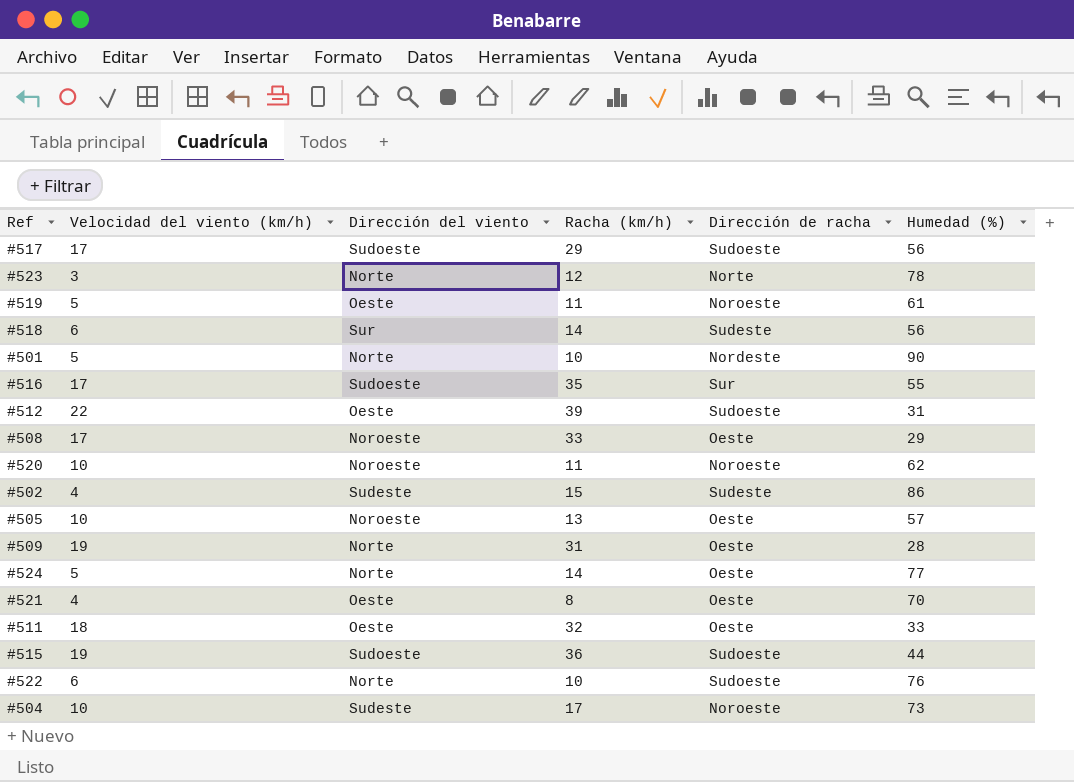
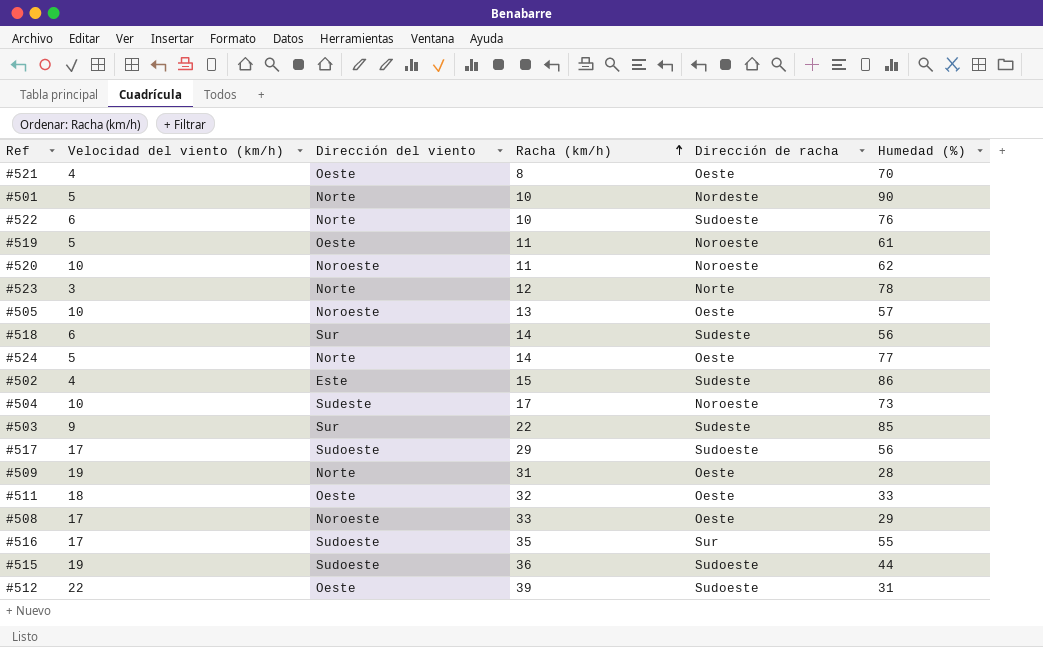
row order: none -> Racha (km/h) ascending
#502 | Dirección del viento: Sudeste -> Este
row #503: none -> 9 | Sur | 22 | Sudeste | 85

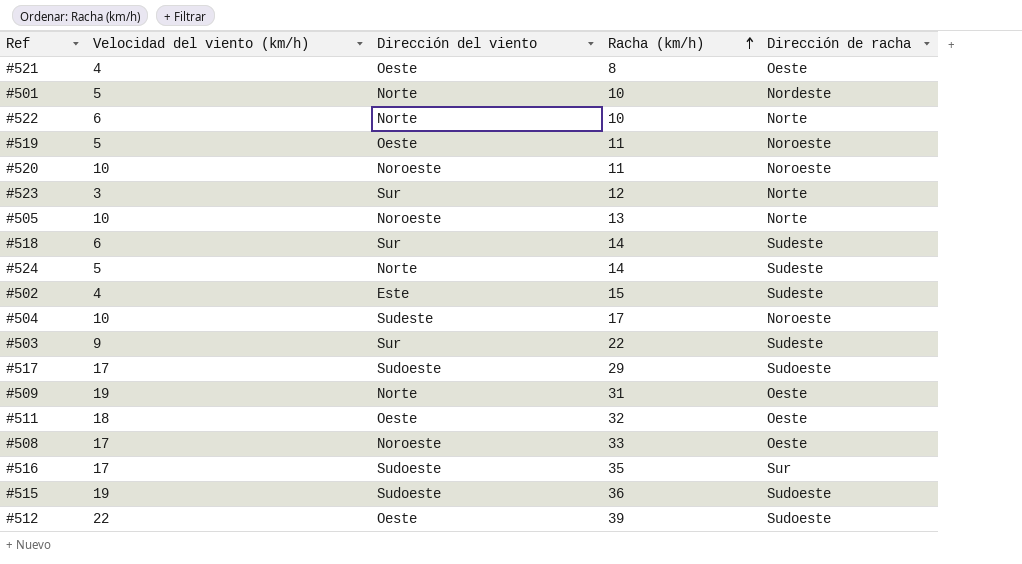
column Humedad (%) | position: 6 -> none
#522 | Dirección de racha: Sudoeste -> Norte
#523 | Dirección del viento: Norte -> Sur
#505 | Dirección de racha: Oeste -> Norte
#524 | Dirección de racha: Oeste -> Sudeste

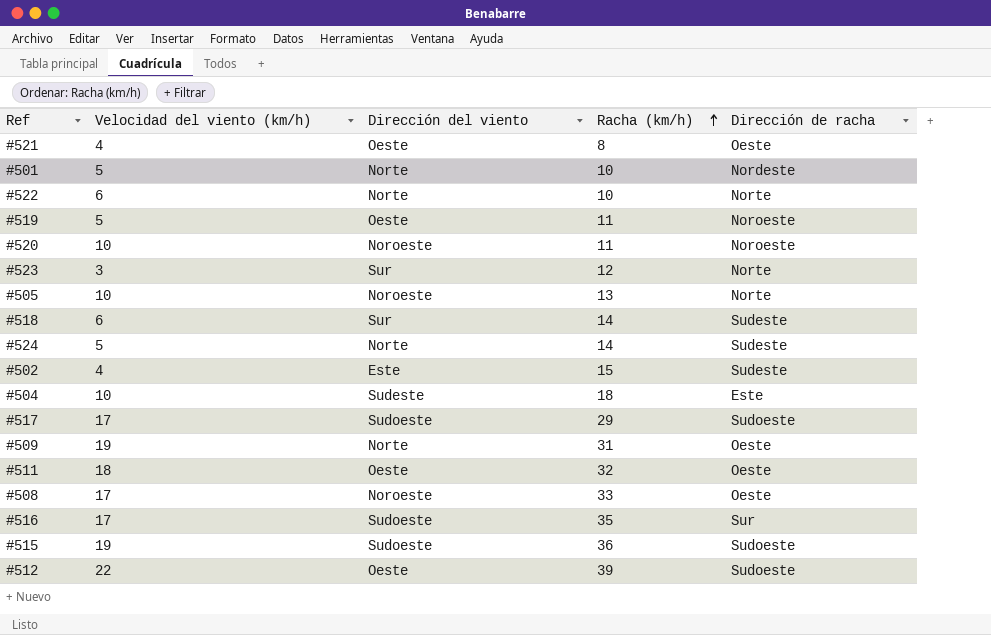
row #503: 9 | Sur | 22 | Sudeste -> none
#504 | Racha (km/h): 17 -> 18
#504 | Dirección de racha: Noroeste -> Este

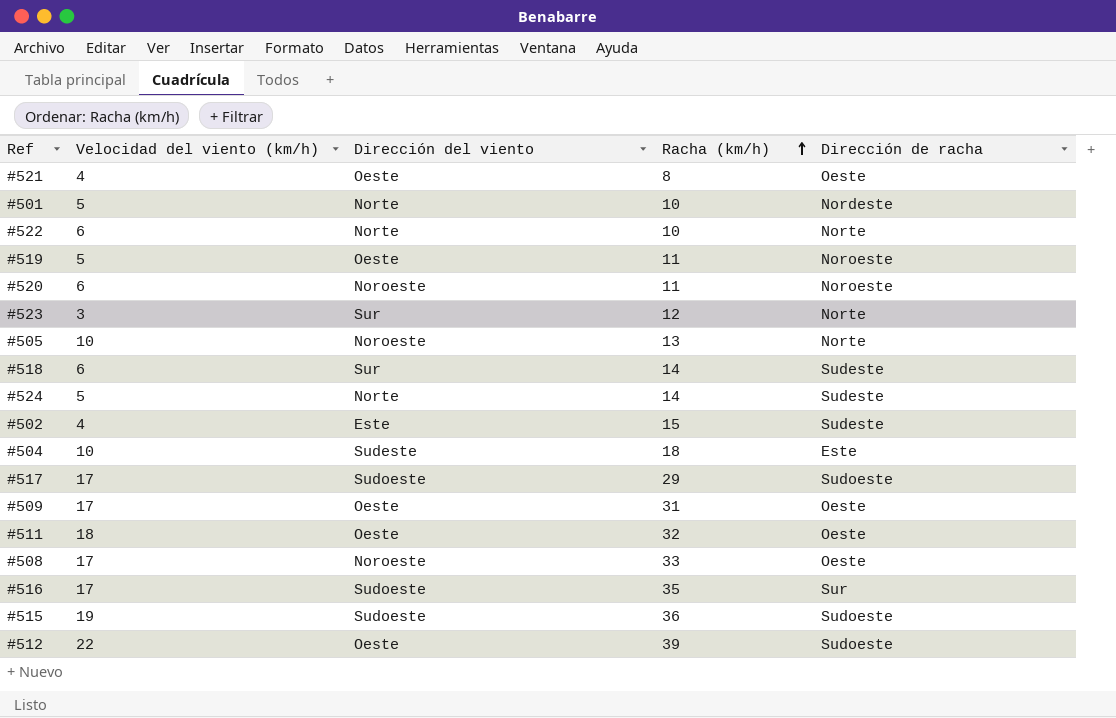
#520 | Velocidad del viento (km/h): 10 -> 6
#509 | Velocidad del viento (km/h): 19 -> 17
#509 | Dirección del viento: Norte -> Oeste

